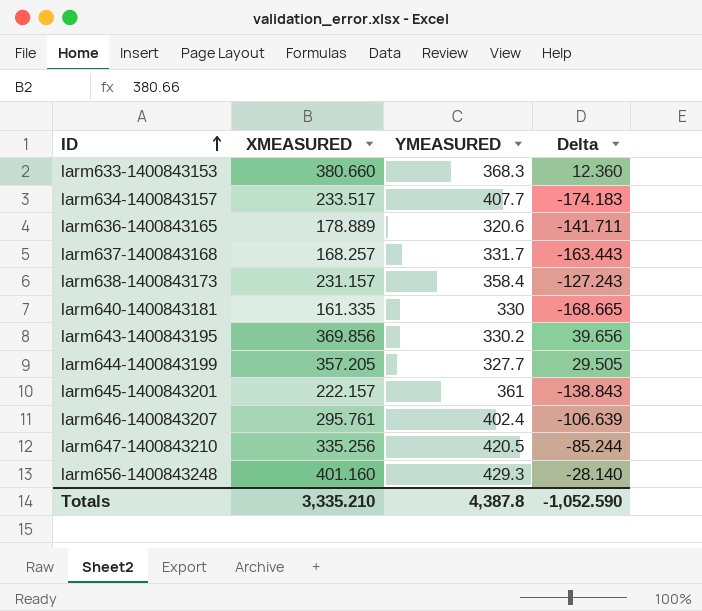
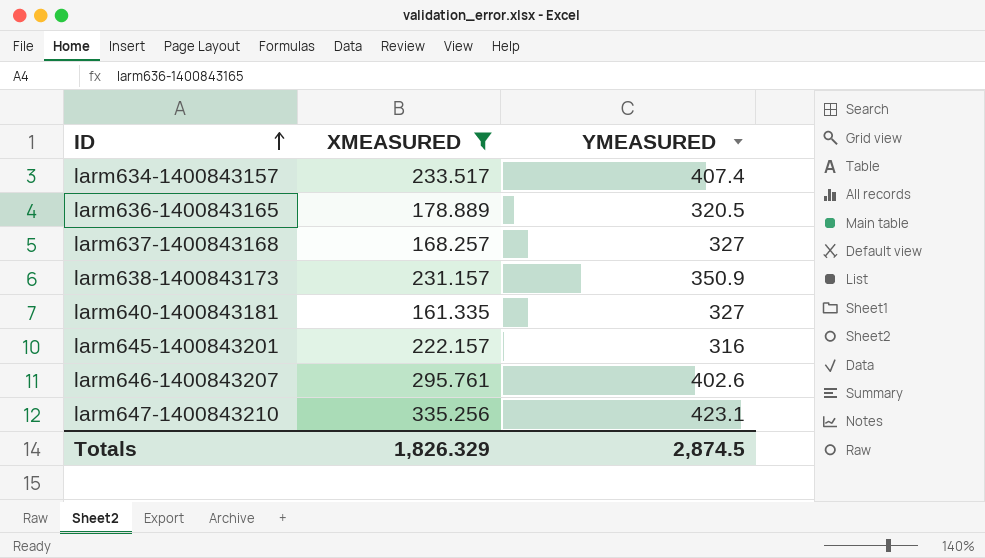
filter: none -> XMEASURED <= 335.256
column Delta | formula: [XMEASURED] - [YMEASURED] -> none
larm634-1400843157 | YMEASURED: 407.7 -> 407.4
larm636-1400843165 | YMEASURED: 320.6 -> 320.5
larm637-1400843168 | YMEASURED: 331.7 -> 327
larm638-1400843173 | YMEASURED: 358.4 -> 350.9
larm640-1400843181 | YMEASURED: 330 -> 327
larm645-1400843201 | YMEASURED: 361 -> 316
larm646-1400843207 | YMEASURED: 402.4 -> 402.6
larm647-1400843210 | YMEASURED: 420.5 -> 423.1
Totals | XMEASURED: 3,335.210 -> 1,826.329
Totals | YMEASURED: 4,387.8 -> 2,874.5

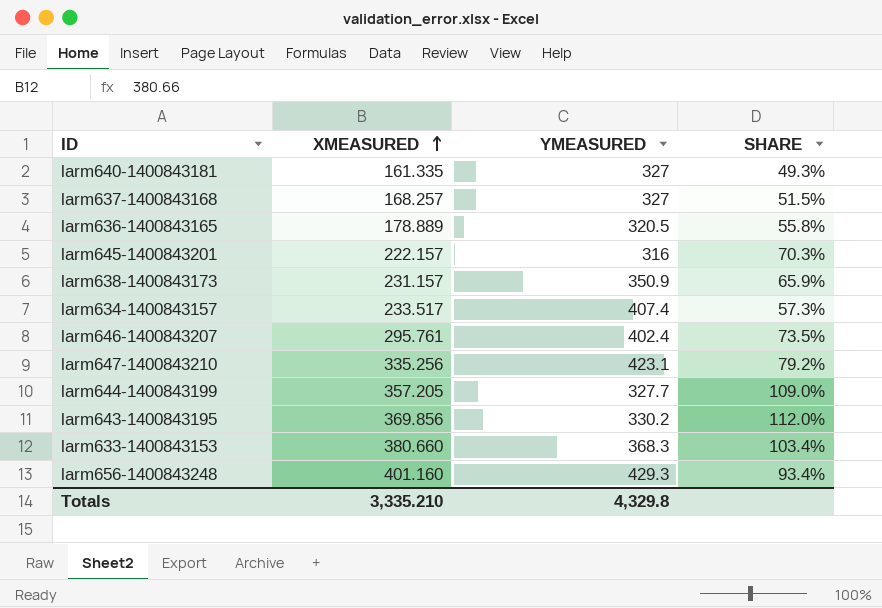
filter: XMEASURED <= 335.256 -> none
row order: ID ascending -> XMEASURED ascending
column SHARE | formula: none -> [XMEASURED] / [YMEASURED]
larm646-1400843207 | YMEASURED: 402.6 -> 402.4
Totals | XMEASURED: 1,826.329 -> 3,335.210
Totals | YMEASURED: 2,874.5 -> 4,329.8

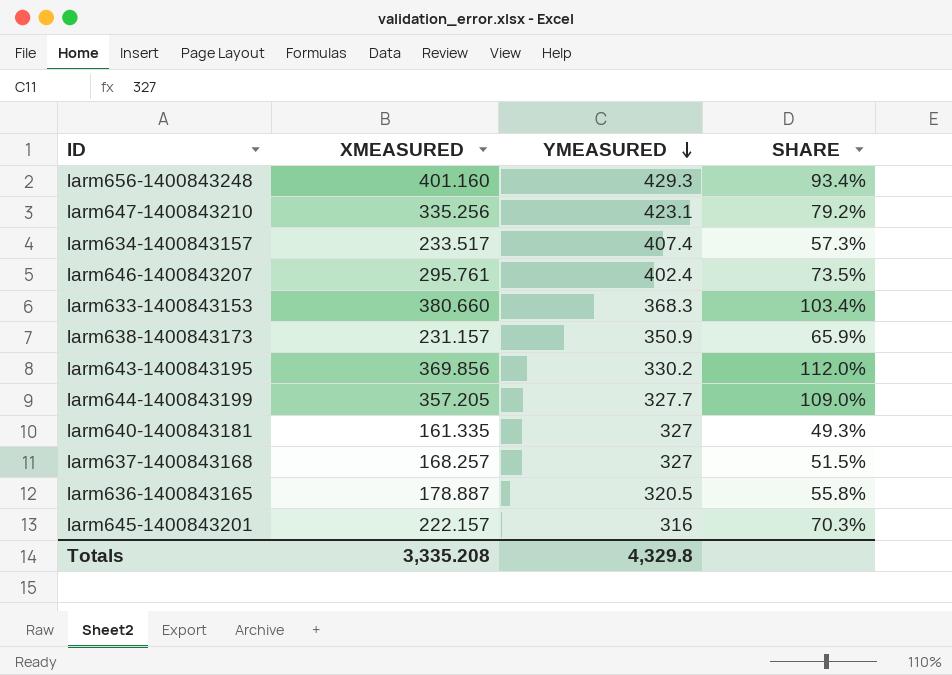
row order: XMEASURED ascending -> YMEASURED descending
larm636-1400843165 | XMEASURED: 178.889 -> 178.887
Totals | XMEASURED: 3,335.210 -> 3,335.208

